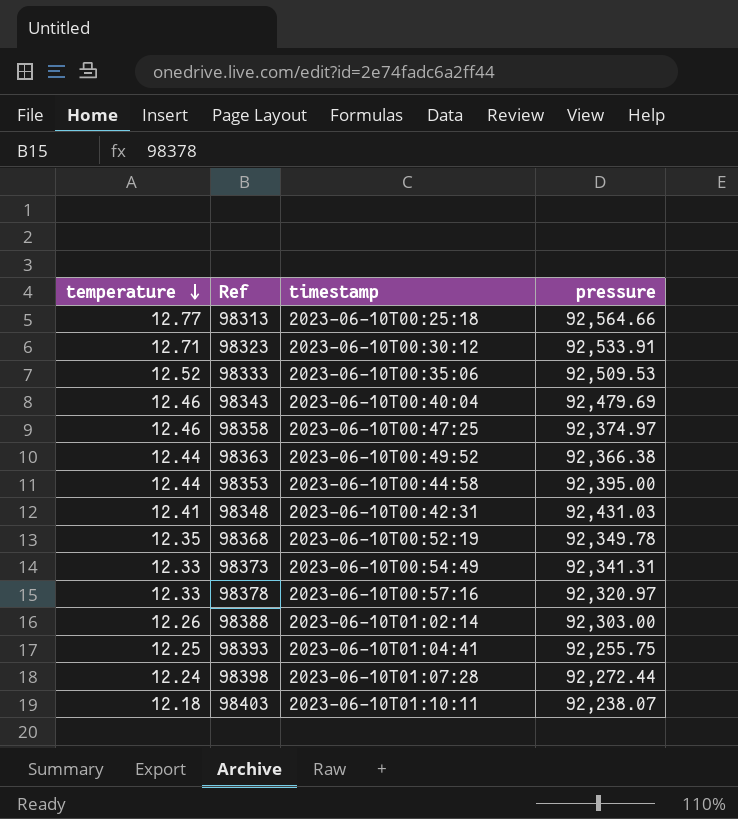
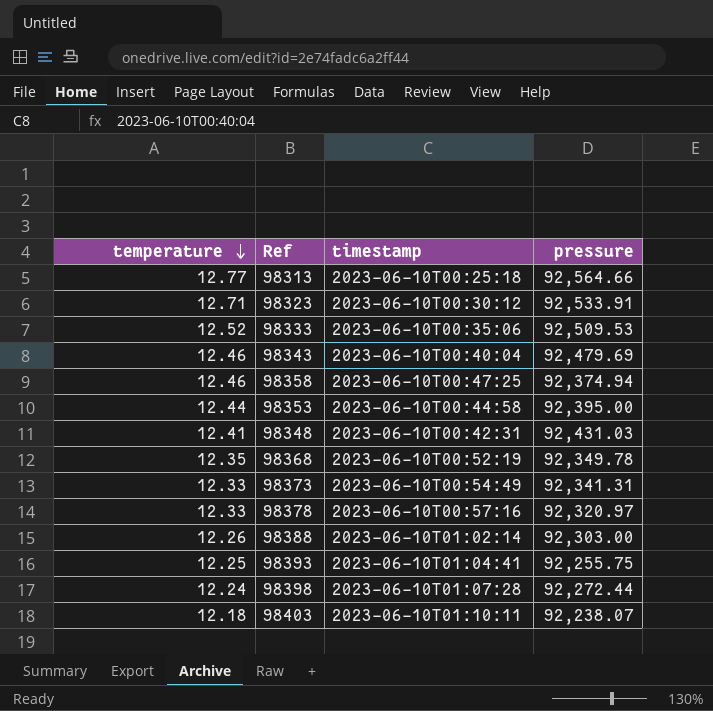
row 98363: 12.44 | 2023-06-10T00:49:52 | 92,366.38 -> none
98358 | pressure: 92,374.97 -> 92,374.94

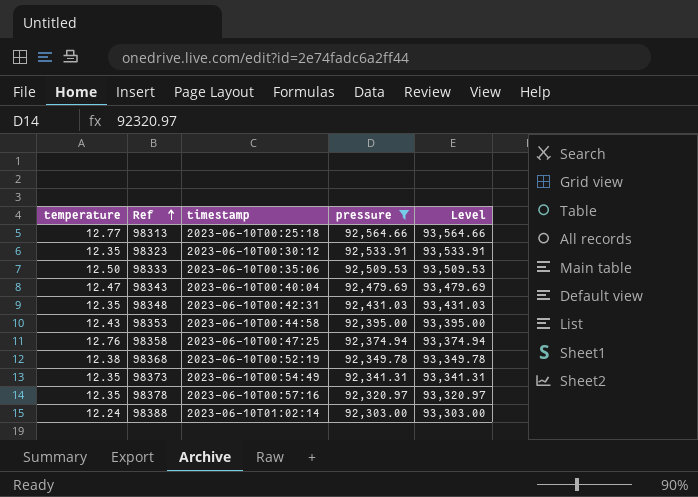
filter: none -> pressure >= 92,303.00
row order: temperature descending -> Ref ascending
column Level | formula: none -> [pressure] + 1000
98323 | temperature: 12.71 -> 12.35
98333 | temperature: 12.52 -> 12.50
98343 | temperature: 12.46 -> 12.47
98348 | temperature: 12.41 -> 12.35
98353 | temperature: 12.44 -> 12.43
98358 | temperature: 12.46 -> 12.76
98368 | temperature: 12.35 -> 12.38
98373 | temperature: 12.33 -> 12.35
98378 | temperature: 12.33 -> 12.35
98388 | temperature: 12.26 -> 12.24

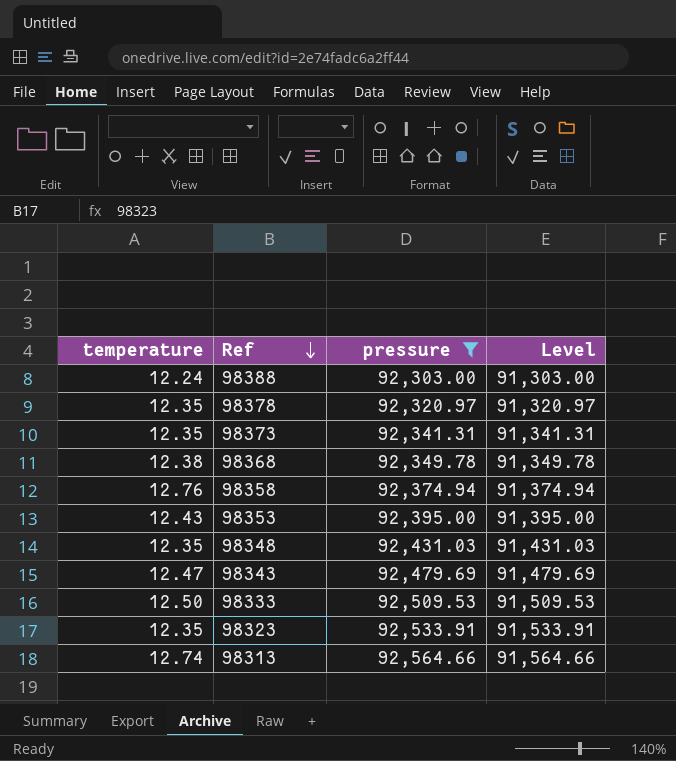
row order: Ref ascending -> Ref descending
column timestamp | position: 3 -> none
column Level | formula: [pressure] + 1000 -> [pressure] - 1000
98313 | temperature: 12.77 -> 12.74

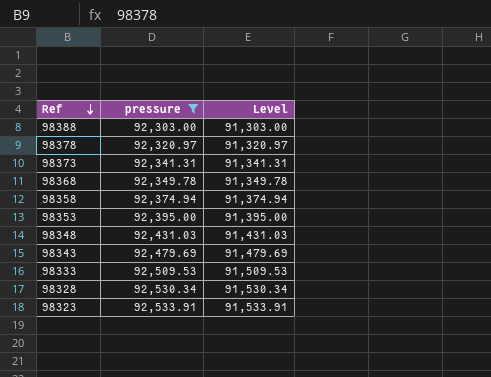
column temperature | position: 1 -> none
row 98313: 12.74 | 92,564.66 | 91,564.66 -> none
row 98328: none -> 92,530.34 | 91,530.34

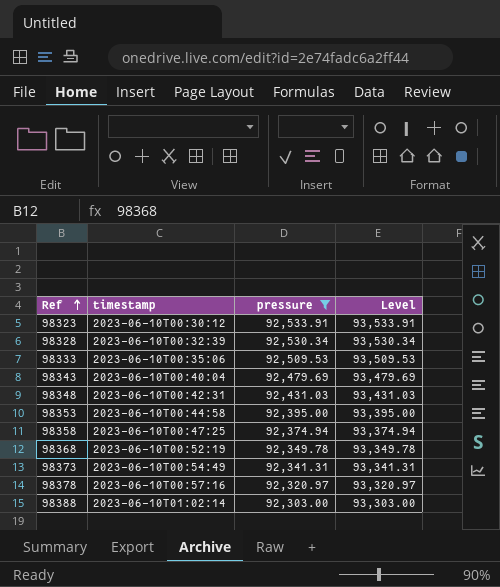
row order: Ref descending -> Ref ascending
column timestamp | position: none -> 2
column Level | formula: [pressure] - 1000 -> [pressure] + 1000

